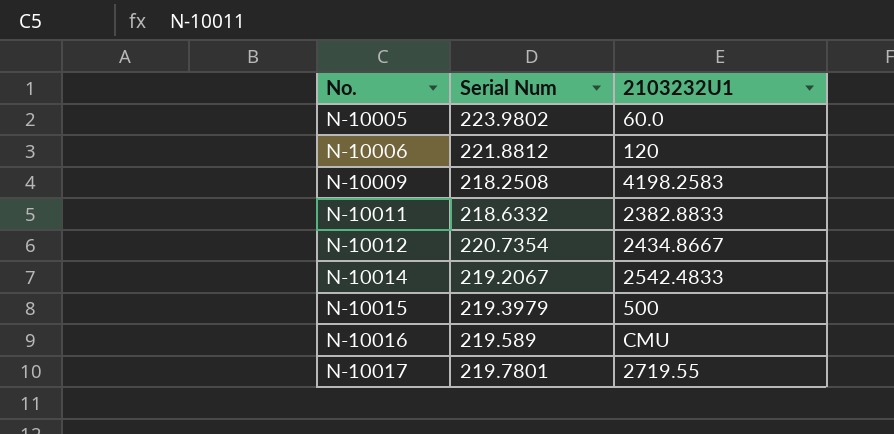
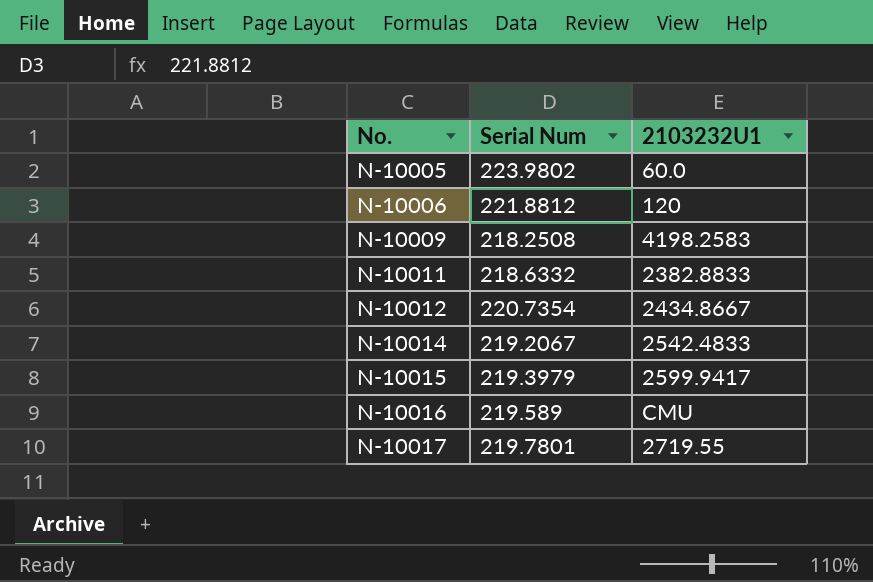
N-10015 | 2103232U1: 500 -> 2599.9417

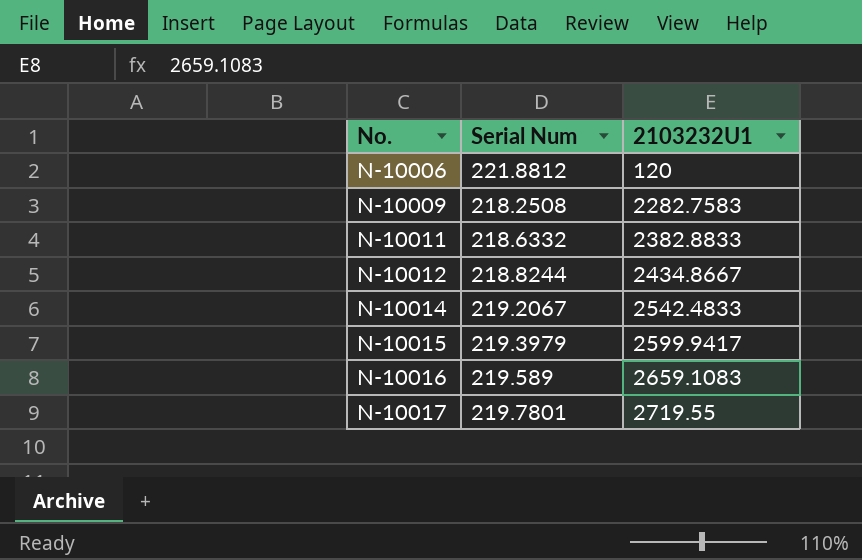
row N-10005: 223.9802 | 60.0 -> none
N-10009 | 2103232U1: 4198.2583 -> 2282.7583
N-10012 | Serial Num: 220.7354 -> 218.8244
N-10016 | 2103232U1: CMU -> 2659.1083

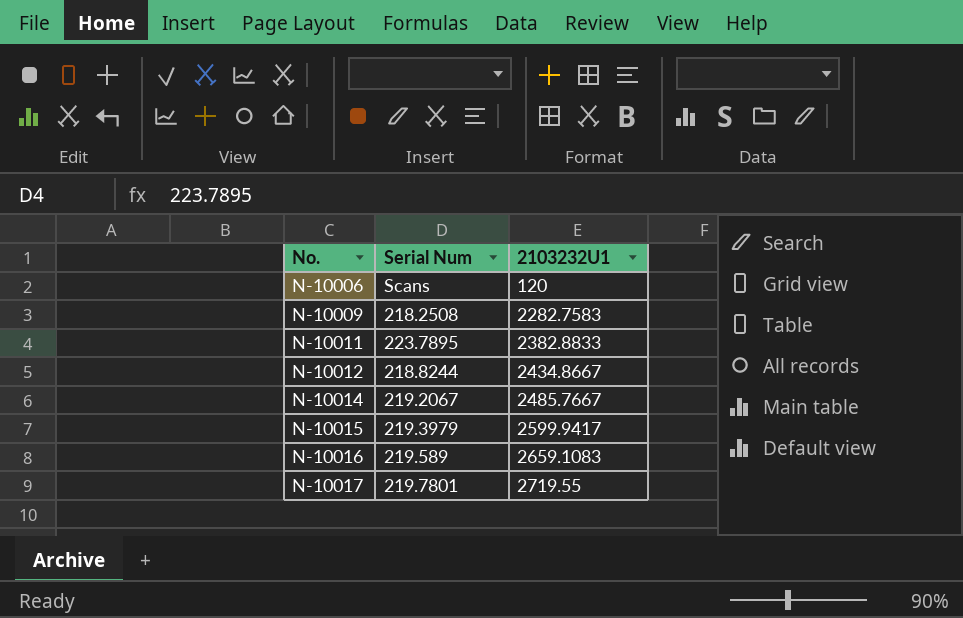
N-10006 | Serial Num: 221.8812 -> Scans
N-10011 | Serial Num: 218.6332 -> 223.7895
N-10014 | 2103232U1: 2542.4833 -> 2485.7667

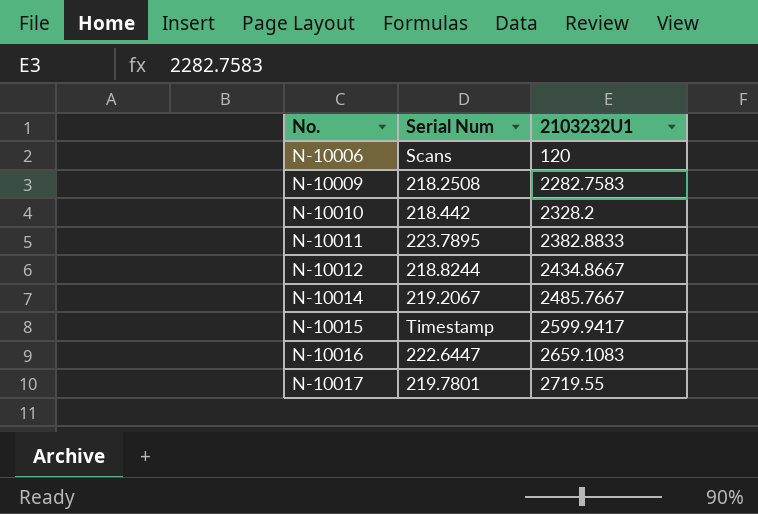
row N-10010: none -> 218.442 | 2328.2
N-10015 | Serial Num: 219.3979 -> Timestamp
N-10016 | Serial Num: 219.589 -> 222.6447

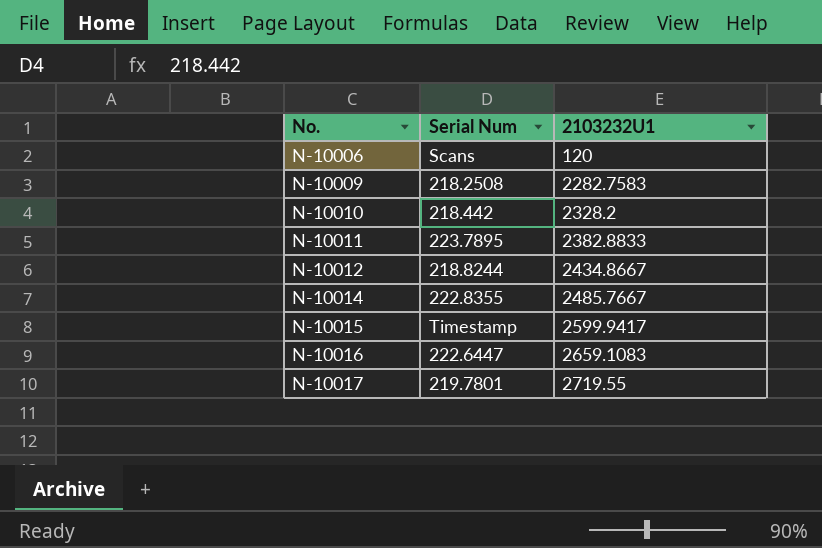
N-10014 | Serial Num: 219.2067 -> 222.8355

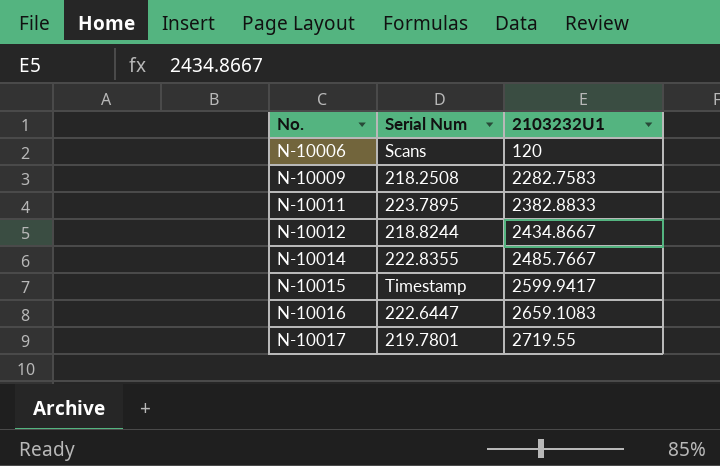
row N-10010: 218.442 | 2328.2 -> none

